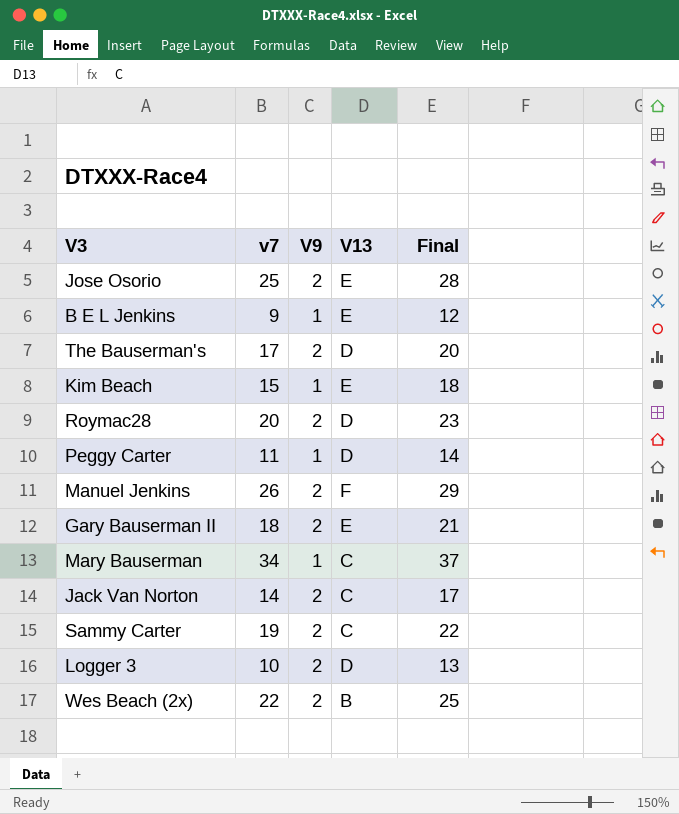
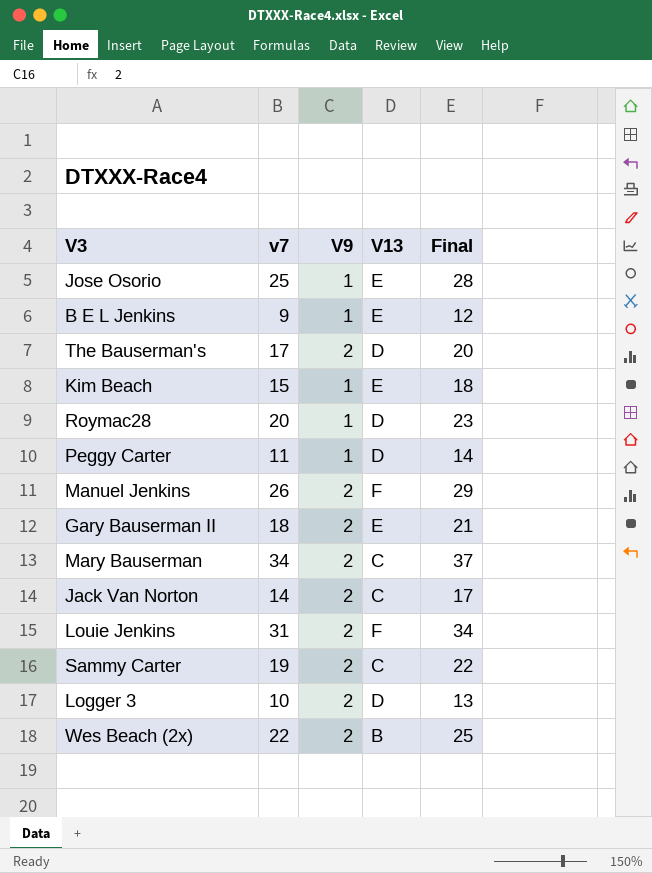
Jose Osorio | V9: 2 -> 1
Roymac28 | V9: 2 -> 1
Mary Bauserman | V9: 1 -> 2
row Louie Jenkins: none -> 31 | 2 | F | 34

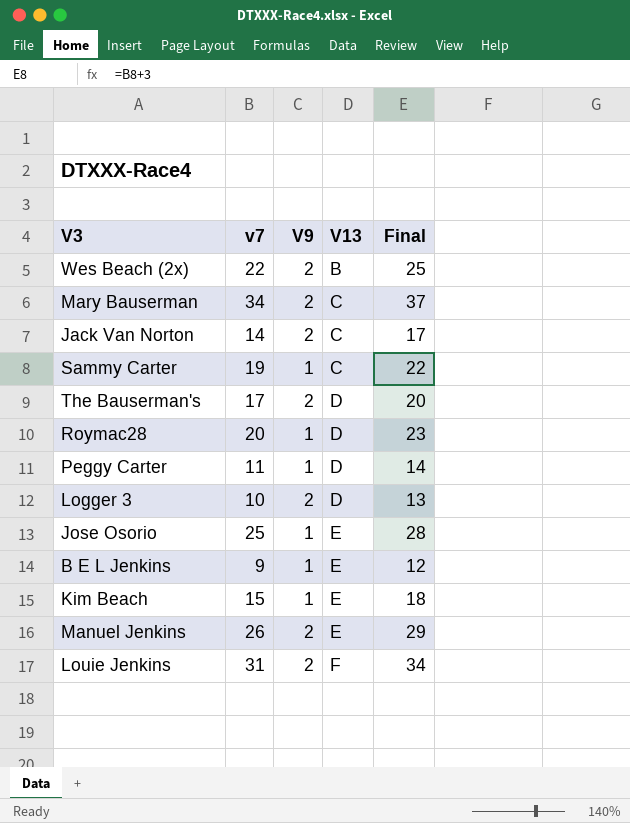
row order: none -> V13 ascending
row Gary Bauserman II: 18 | 2 | E | 21 -> none
Sammy Carter | V9: 2 -> 1
Manuel Jenkins | V13: F -> E

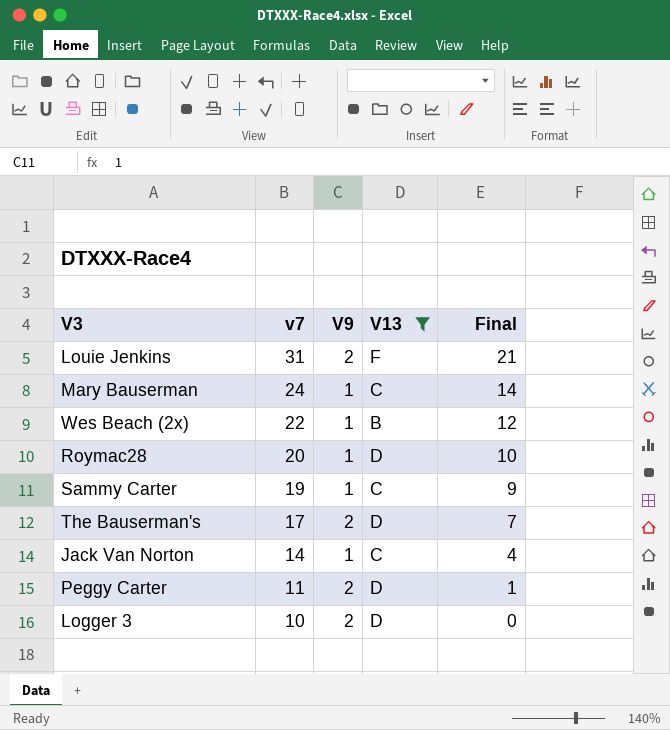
filter: none -> V13 != E
row order: V13 ascending -> v7 descending
column Final | formula: [v7] + 3 -> [v7] - 10
Mary Bauserman | v7: 34 -> 24
Mary Bauserman | V9: 2 -> 1
Wes Beach (2x) | V9: 2 -> 1
Jack Van Norton | V9: 2 -> 1
Peggy Carter | V9: 1 -> 2

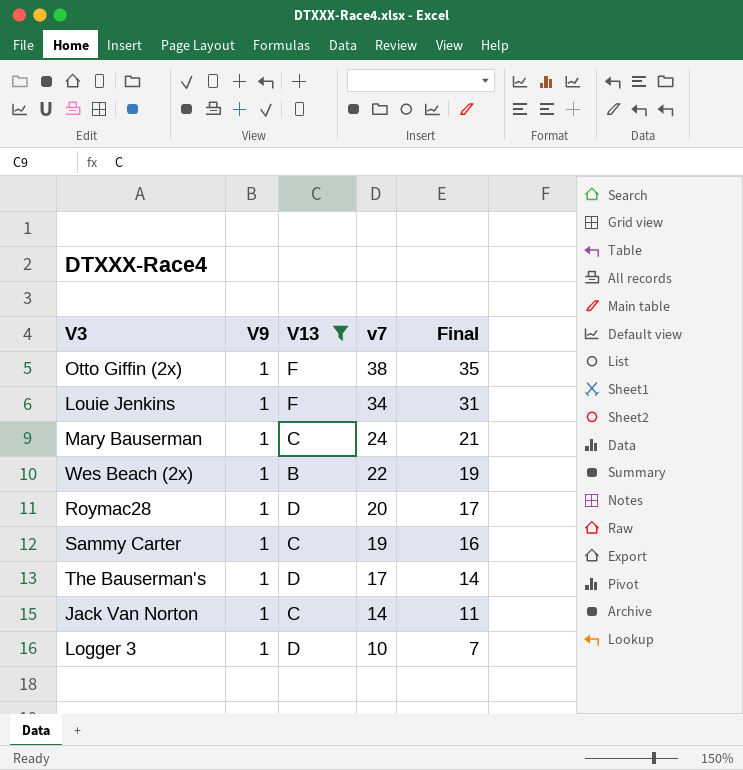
column v7 | position: 2 -> 4
column Final | formula: [v7] - 10 -> [v7] - 3
row Peggy Carter: 11 | 2 | D | 1 -> none
row Otto Giffin (2x): none -> 1 | F | 38 | 35
Louie Jenkins | V9: 2 -> 1
Louie Jenkins | v7: 31 -> 34
The Bauserman's | V9: 2 -> 1
Logger 3 | V9: 2 -> 1

